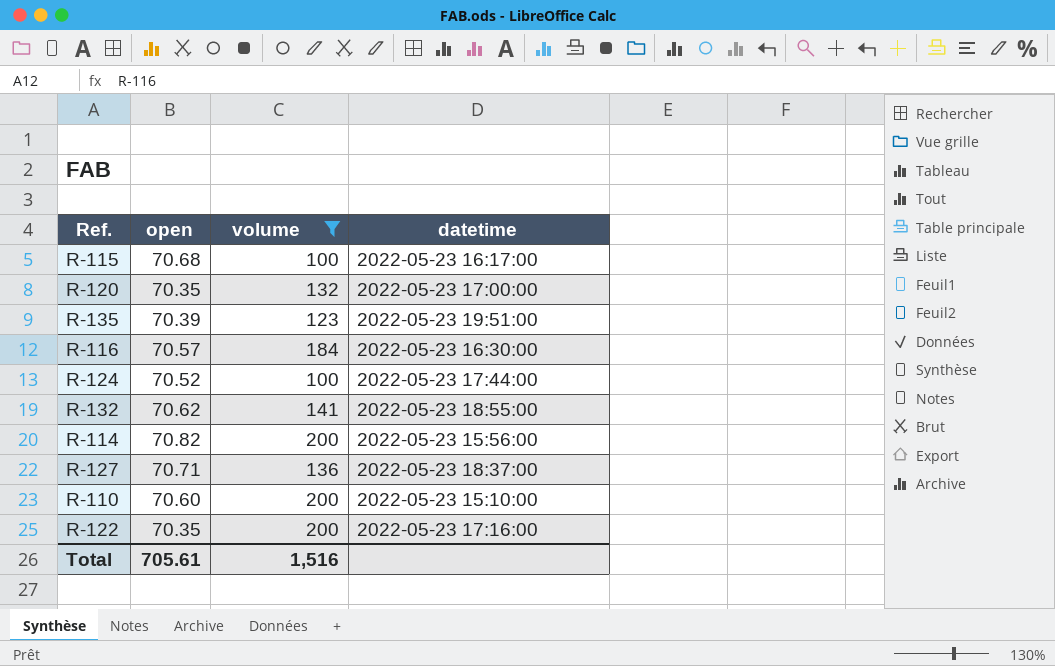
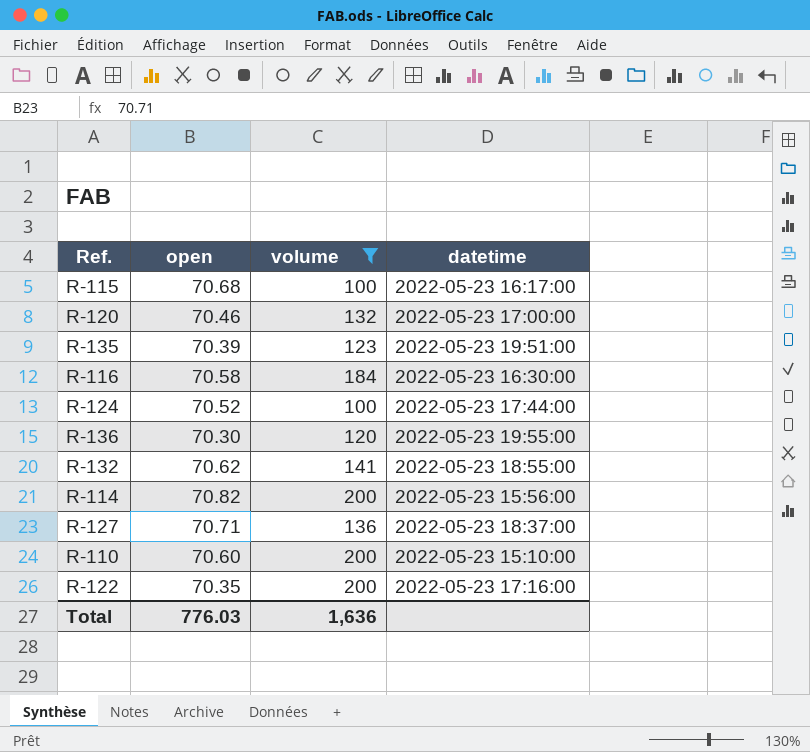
R-120 | open: 70.35 -> 70.46
R-116 | open: 70.57 -> 70.58
row R-136: none -> 70.30 | 120 | 2022-05-23 19:55:00
Total | open: 705.61 -> 776.03
Total | volume: 1,516 -> 1,636

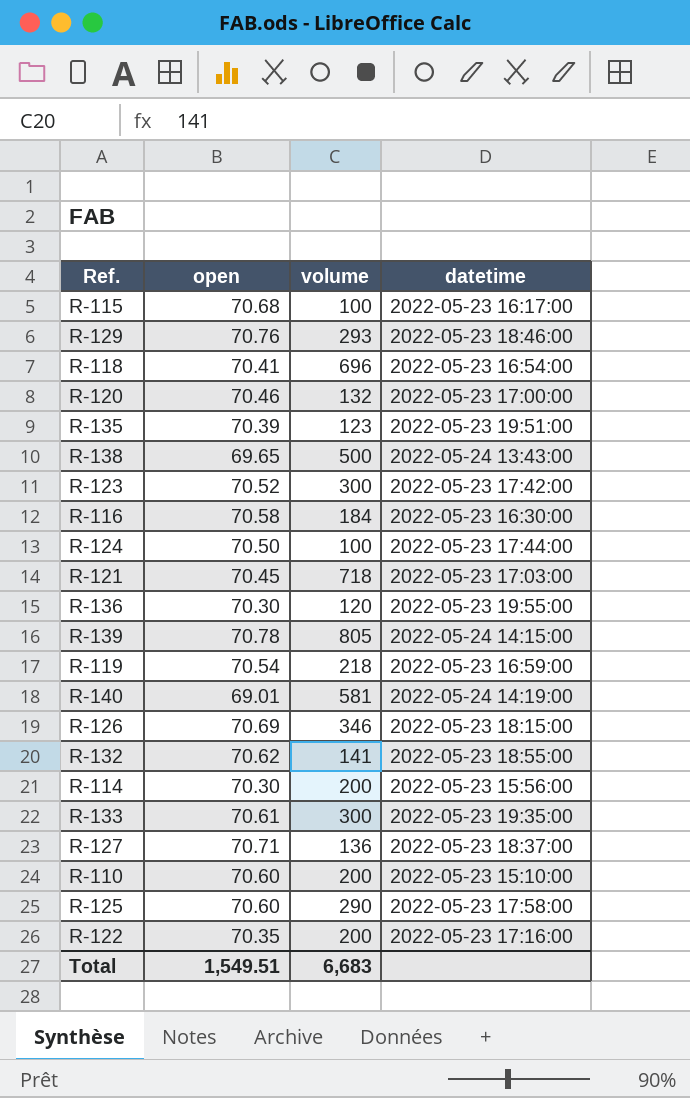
filter: volume <= 200 -> none
R-124 | open: 70.52 -> 70.50
R-114 | open: 70.82 -> 70.30
Total | open: 776.03 -> 1,549.51
Total | volume: 1,636 -> 6,683

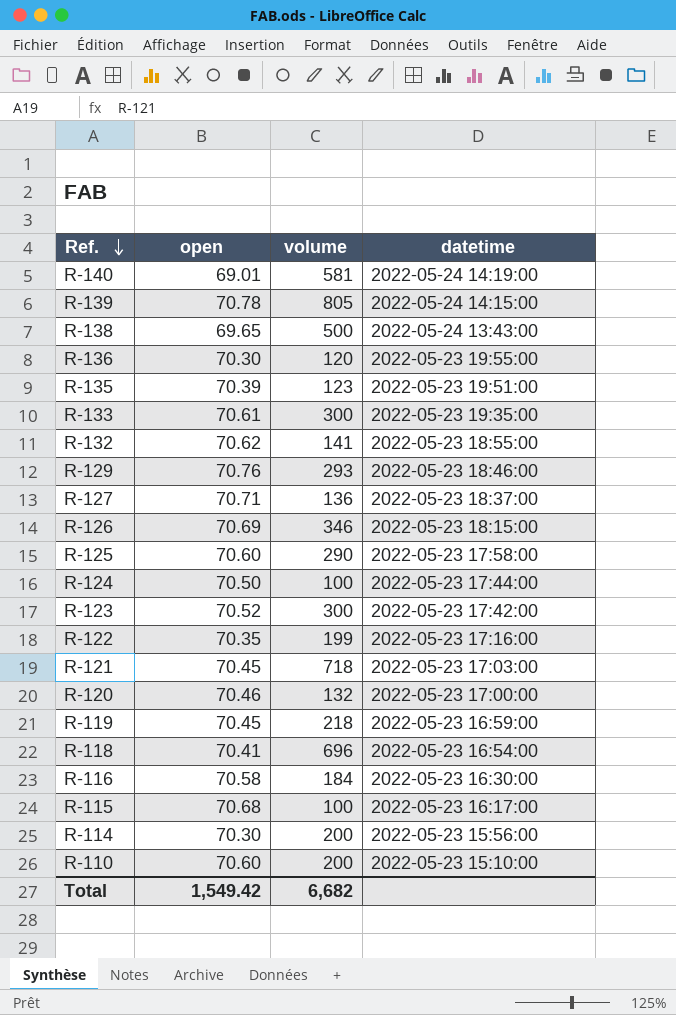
row order: none -> Ref. descending
R-122 | volume: 200 -> 199
R-119 | open: 70.54 -> 70.45
Total | open: 1,549.51 -> 1,549.42
Total | volume: 6,683 -> 6,682

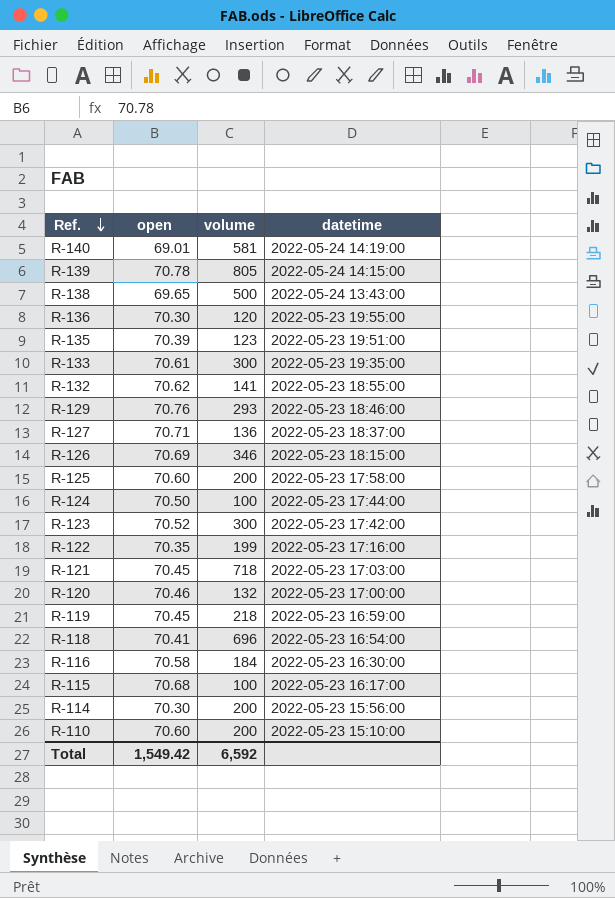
R-125 | volume: 290 -> 200
Total | volume: 6,682 -> 6,592

